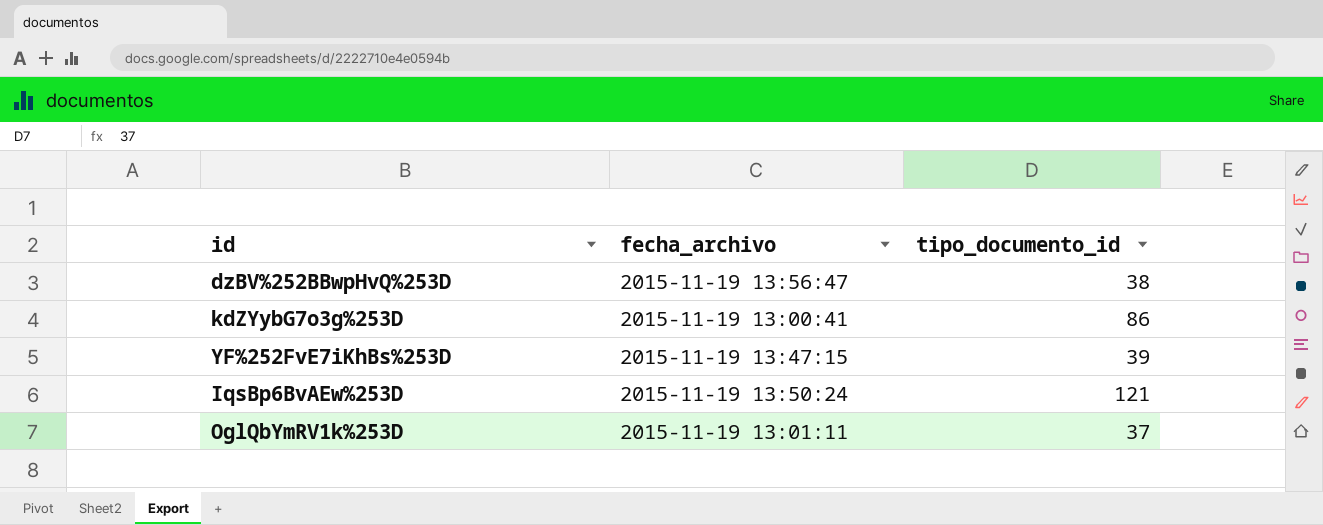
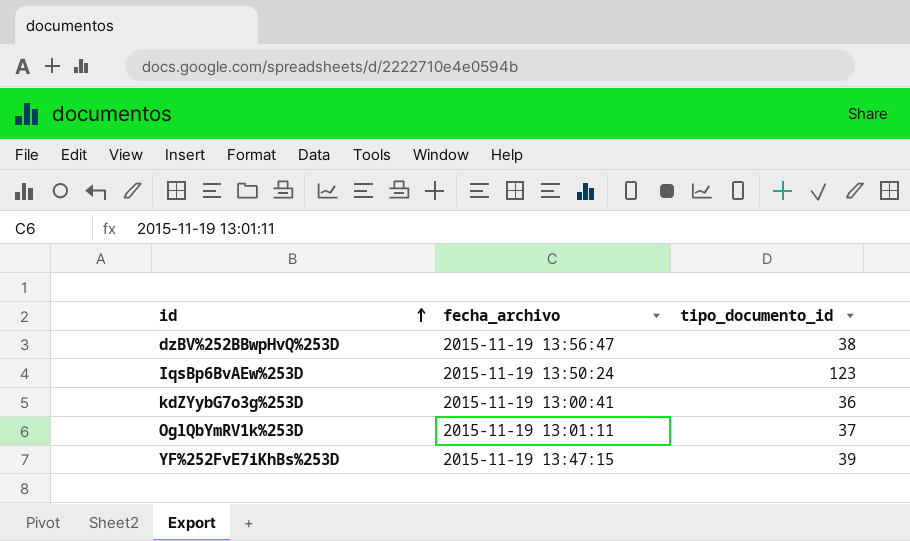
row order: none -> id ascending
IqsBp6BvAEw%253D | tipo_documento_id: 121 -> 123
kdZYybG7o3g%253D | tipo_documento_id: 86 -> 36

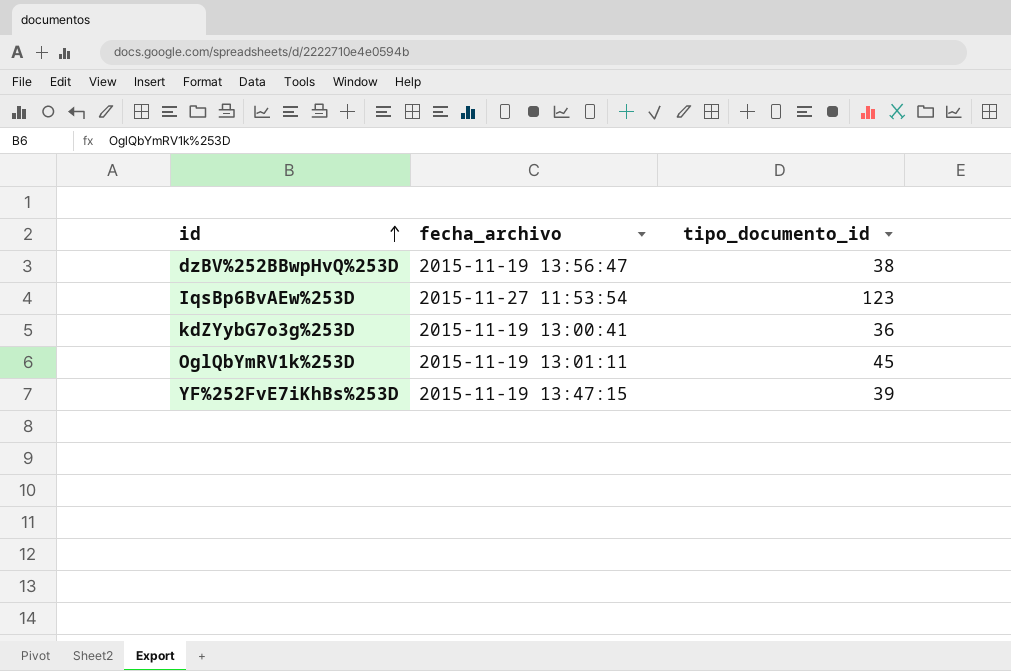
IqsBp6BvAEw%253D | fecha_archivo: 2015-11-19 13:50:24 -> 2015-11-27 11:53:54
OglQbYmRV1k%253D | tipo_documento_id: 37 -> 45

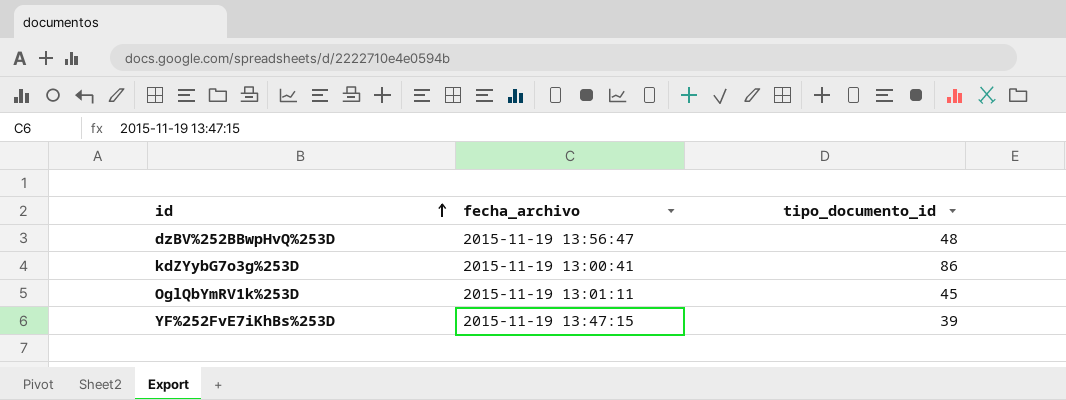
row IqsBp6BvAEw%253D: 2015-11-27 11:53:54 | 123 -> none
dzBV%252BBwpHvQ%253D | tipo_documento_id: 38 -> 48
kdZYybG7o3g%253D | tipo_documento_id: 36 -> 86

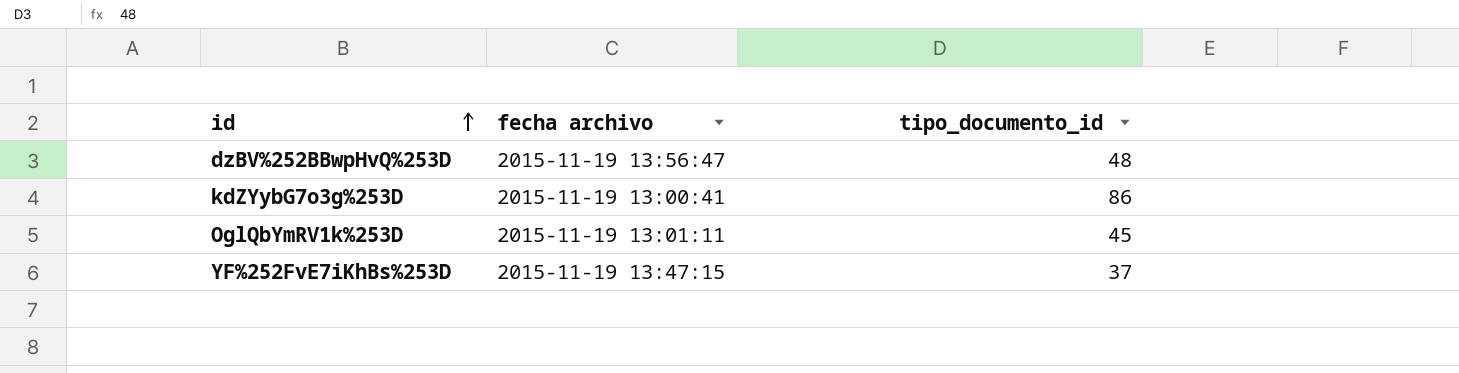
column name: fecha_archivo -> fecha archivo
YF%252FvE7iKhBs%253D | tipo_documento_id: 39 -> 37

